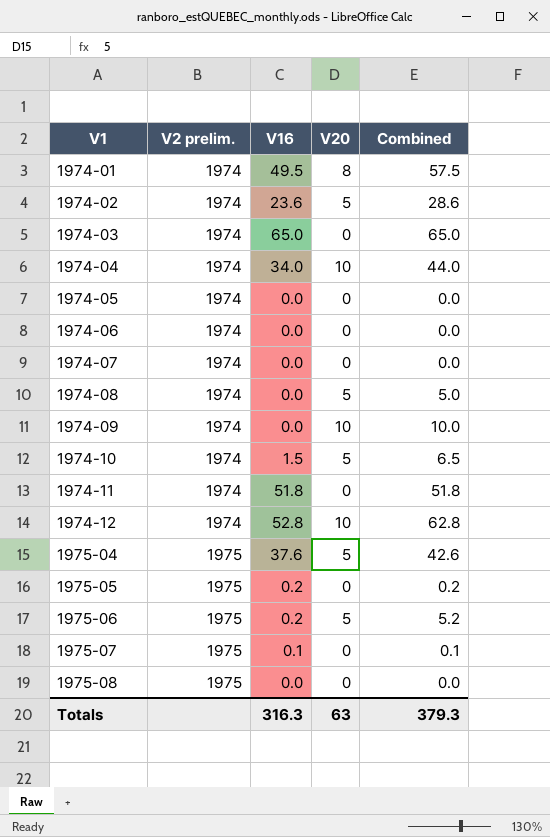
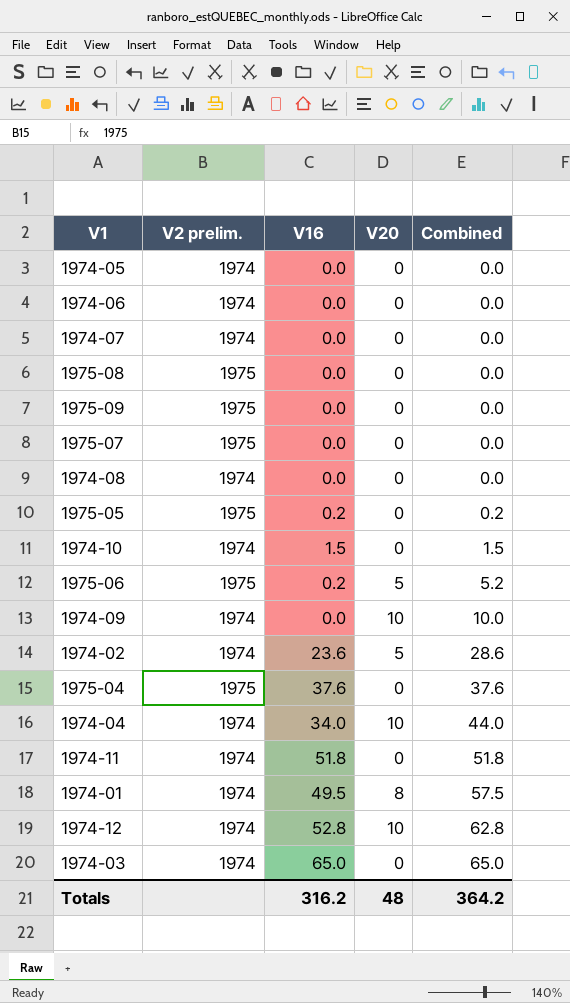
row order: V1 ascending -> Combined ascending
row 1975-09: none -> 1975 | 0.0 | 0 | 0.0
1975-07 | V16: 0.1 -> 0.0
1975-07 | Combined: 0.1 -> 0.0
1974-08 | V20: 5 -> 0
1974-08 | Combined: 5.0 -> 0.0
1974-10 | V20: 5 -> 0
1974-10 | Combined: 6.5 -> 1.5
1975-04 | V20: 5 -> 0
1975-04 | Combined: 42.6 -> 37.6
Totals | V16: 316.3 -> 316.2
Totals | V20: 63 -> 48
Totals | Combined: 379.3 -> 364.2

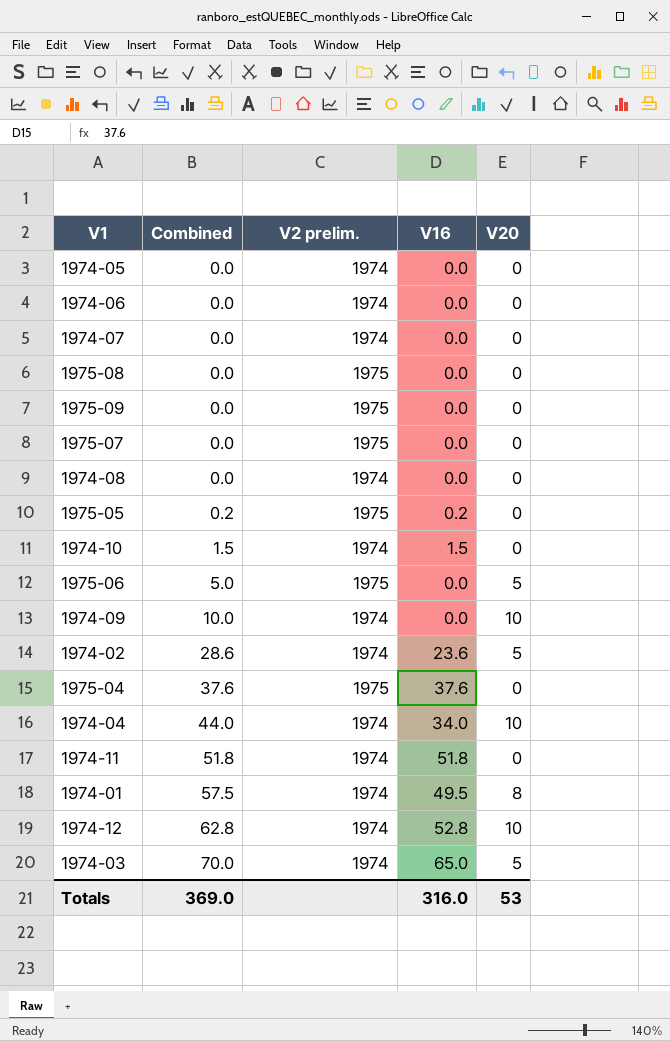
column Combined | position: 5 -> 2
1975-06 | Combined: 5.2 -> 5.0
1975-06 | V16: 0.2 -> 0.0
1974-03 | Combined: 65.0 -> 70.0
1974-03 | V20: 0 -> 5
Totals | Combined: 364.2 -> 369.0
Totals | V16: 316.2 -> 316.0
Totals | V20: 48 -> 53

